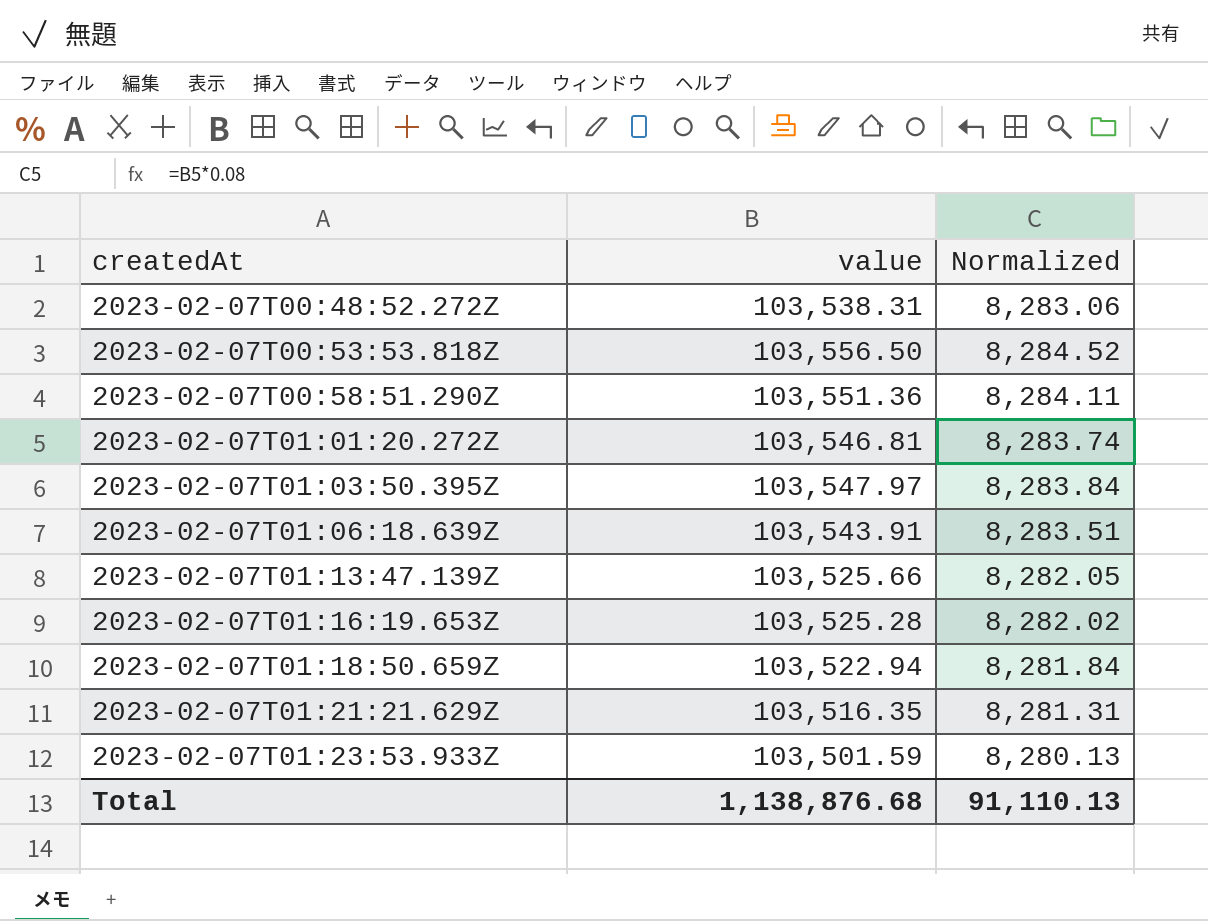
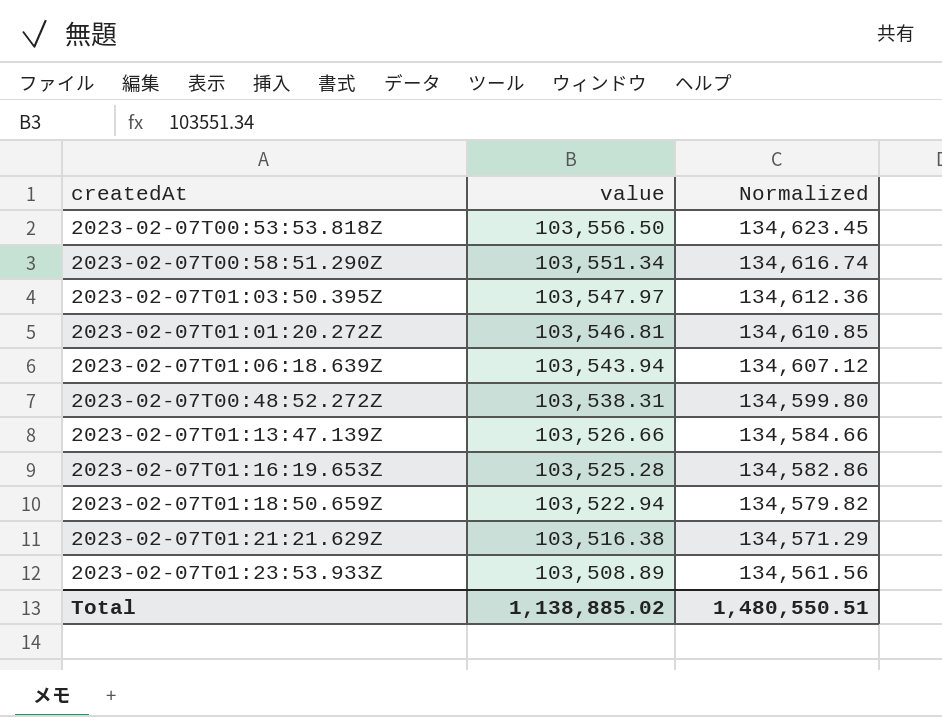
row order: createdAt ascending -> value descending
column Normalized | formula: [value] * 0.08 -> [value] * 1.3
2023-02-07T00:58:51.290Z | value: 103,551.36 -> 103,551.34
2023-02-07T01:06:18.639Z | value: 103,543.91 -> 103,543.94
2023-02-07T01:13:47.139Z | value: 103,525.66 -> 103,526.66
2023-02-07T01:21:21.629Z | value: 103,516.35 -> 103,516.38
2023-02-07T01:23:53.933Z | value: 103,501.59 -> 103,508.89
Total | value: 1,138,876.68 -> 1,138,885.02
Total | Normalized: 91,110.13 -> 1,480,550.51

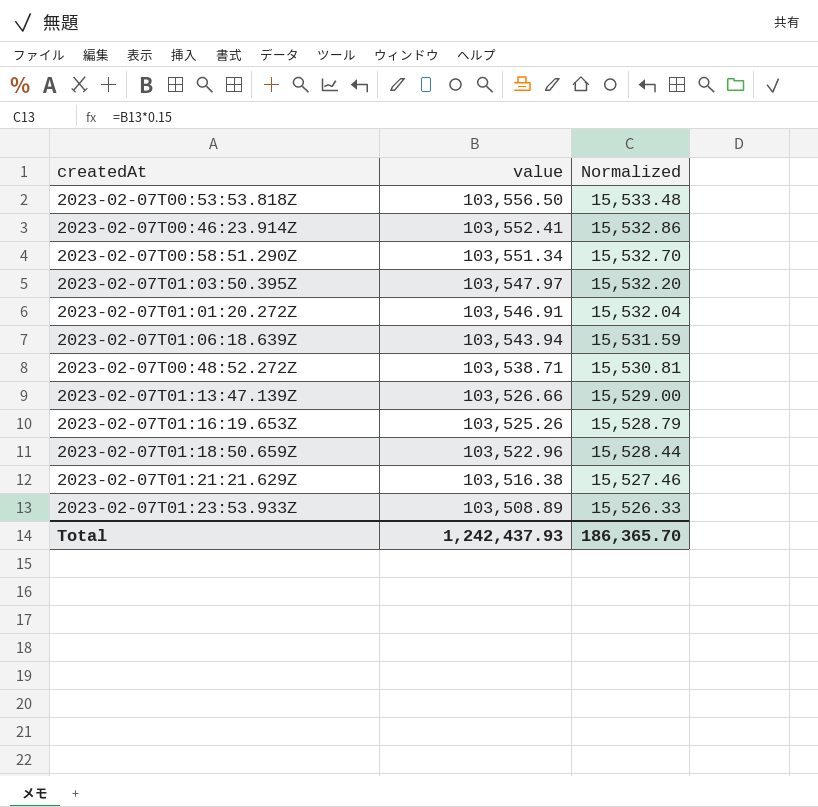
column Normalized | formula: [value] * 1.3 -> [value] * 0.15
row 2023-02-07T00:46:23.914Z: none -> 103,552.41 | 15,532.86
2023-02-07T01:01:20.272Z | value: 103,546.81 -> 103,546.91
2023-02-07T00:48:52.272Z | value: 103,538.31 -> 103,538.71
2023-02-07T01:16:19.653Z | value: 103,525.28 -> 103,525.26
2023-02-07T01:18:50.659Z | value: 103,522.94 -> 103,522.96
Total | value: 1,138,885.02 -> 1,242,437.93
Total | Normalized: 1,480,550.51 -> 186,365.70

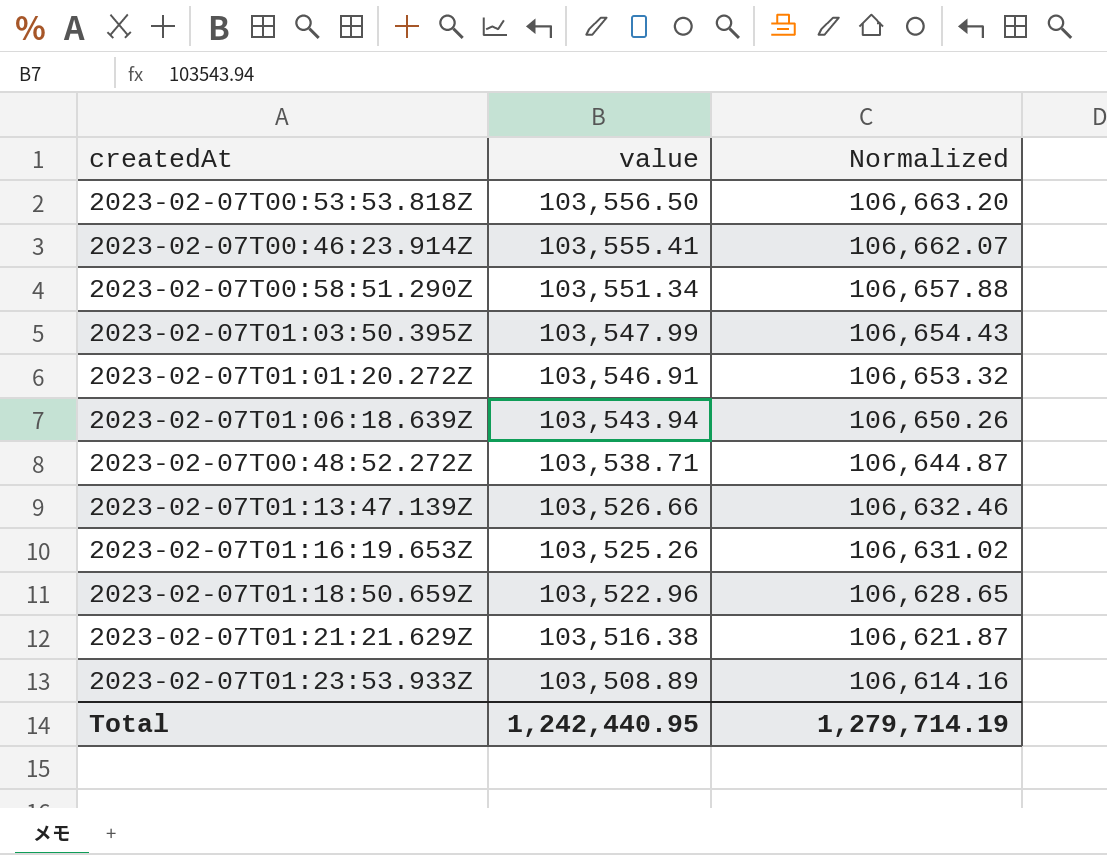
column Normalized | formula: [value] * 0.15 -> [value] * 1.03
2023-02-07T00:46:23.914Z | value: 103,552.41 -> 103,555.41
2023-02-07T01:03:50.395Z | value: 103,547.97 -> 103,547.99
Total | value: 1,242,437.93 -> 1,242,440.95
Total | Normalized: 186,365.70 -> 1,279,714.19

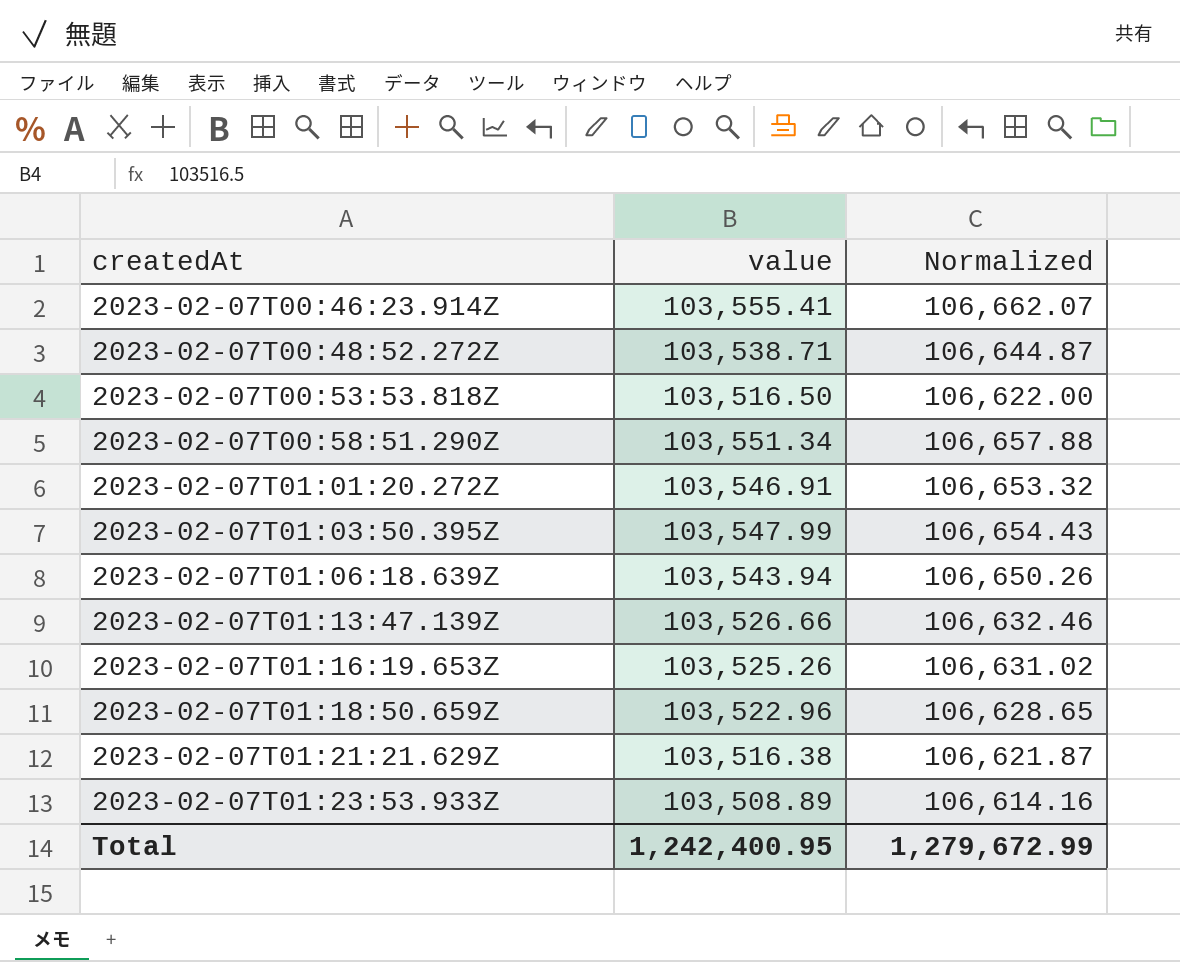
row order: value descending -> createdAt ascending
2023-02-07T00:53:53.818Z | value: 103,556.50 -> 103,516.50
2023-02-07T00:53:53.818Z | Normalized: 106,663.20 -> 106,622.00
Total | value: 1,242,440.95 -> 1,242,400.95
Total | Normalized: 1,279,714.19 -> 1,279,672.99

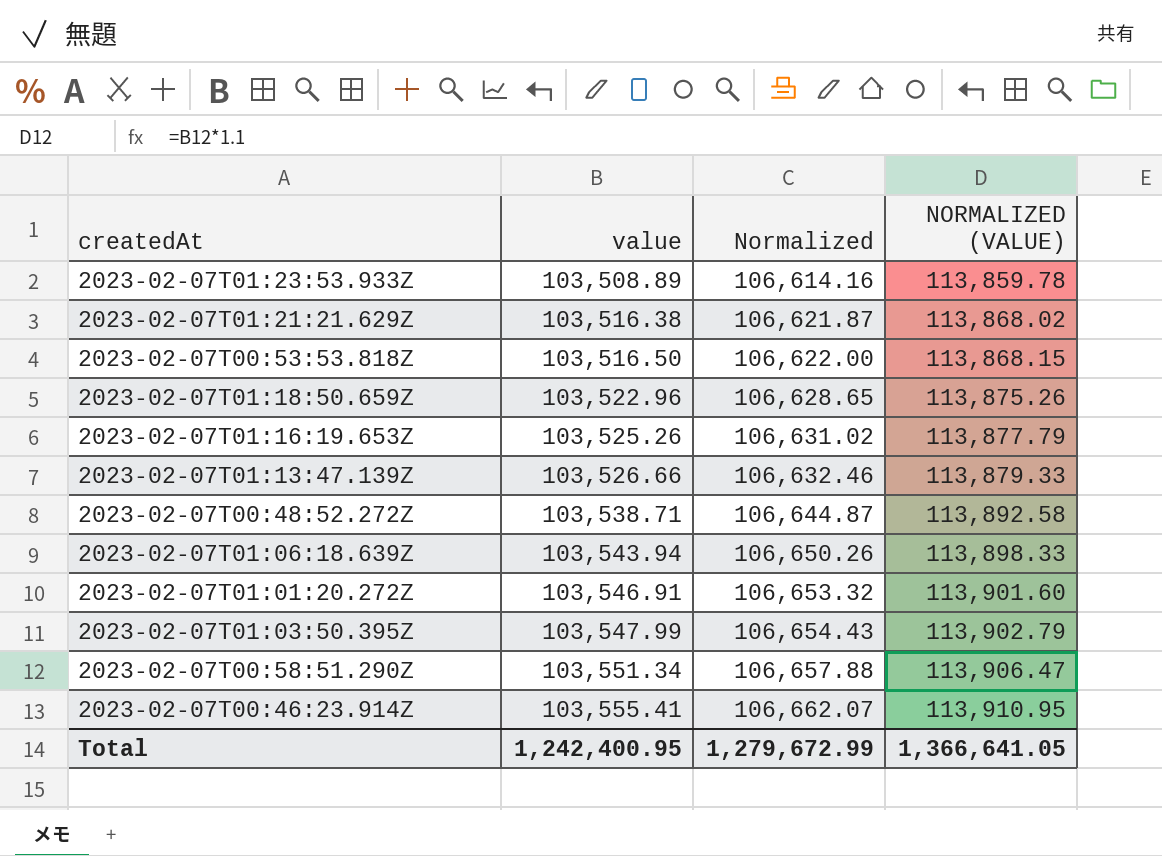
row order: createdAt ascending -> value ascending
column NORMALIZED (VALUE) | formula: none -> [value] * 1.1

